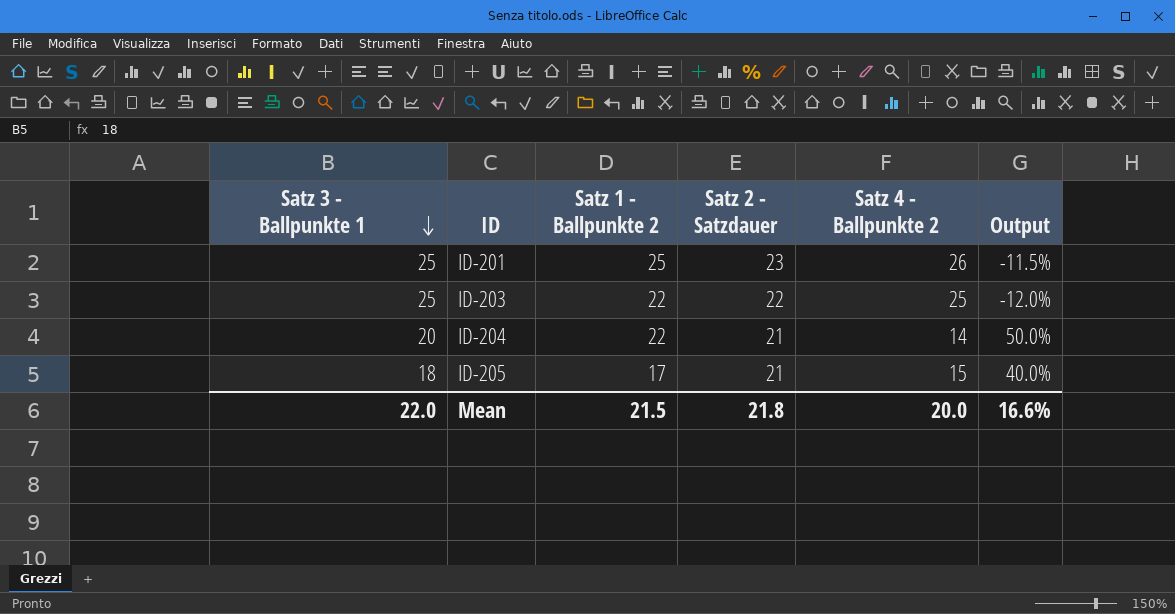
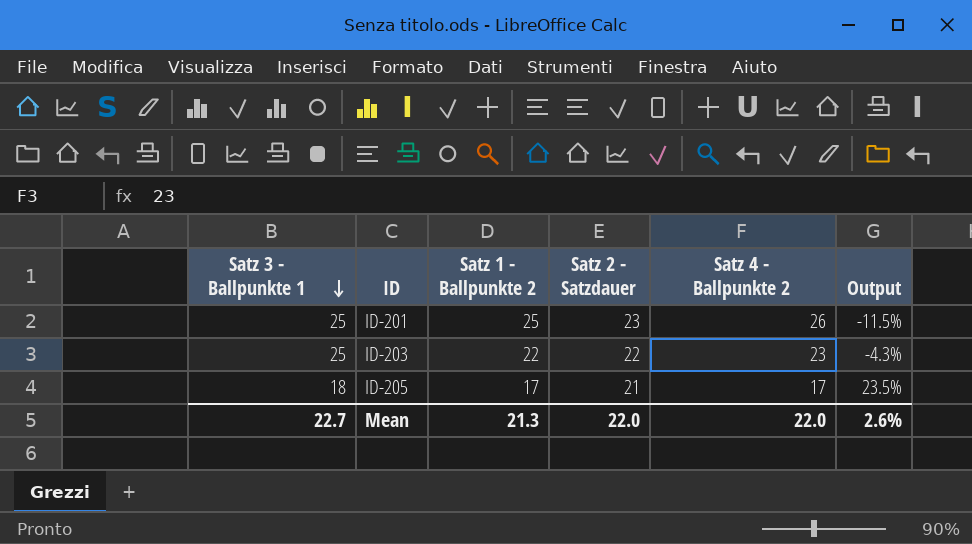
row ID-204: 20 | 22 | 21 | 14 | 50.0% -> none
ID-203 | Satz 4 - Ballpunkte 2: 25 -> 23
ID-203 | Output: -12.0% -> -4.3%
ID-205 | Satz 4 - Ballpunkte 2: 15 -> 17
ID-205 | Output: 40.0% -> 23.5%
Mean | Satz 3 - Ballpunkte 1: 22.0 -> 22.7
Mean | Satz 1 - Ballpunkte 2: 21.5 -> 21.3
Mean | Satz 2 - Satzdauer: 21.8 -> 22.0
Mean | Satz 4 - Ballpunkte 2: 20.0 -> 22.0
Mean | Output: 16.6% -> 2.6%

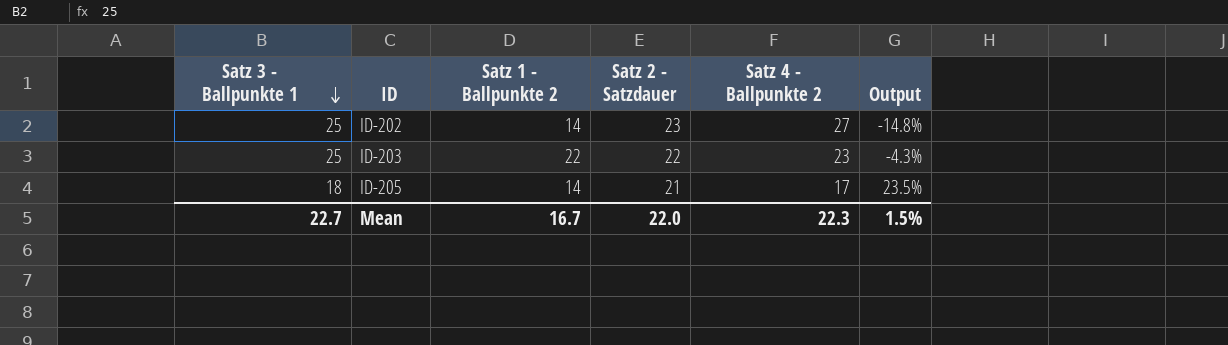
row ID-201: 25 | 25 | 23 | 26 | -11.5% -> none
row ID-202: none -> 25 | 14 | 23 | 27 | -14.8%
ID-205 | Satz 1 - Ballpunkte 2: 17 -> 14
Mean | Satz 1 - Ballpunkte 2: 21.3 -> 16.7
Mean | Satz 4 - Ballpunkte 2: 22.0 -> 22.3
Mean | Output: 2.6% -> 1.5%

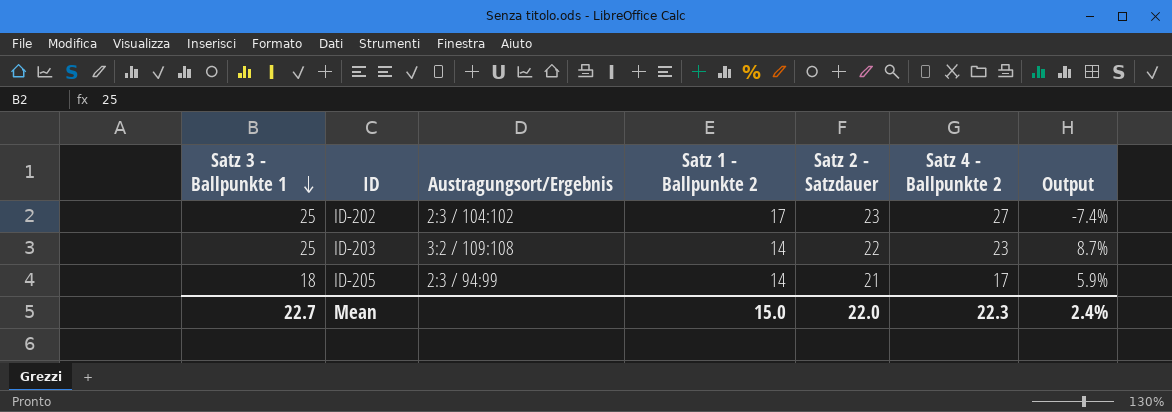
column Austragungsort/Ergebnis | position: none -> 3
column Output | formula: ([Satz 2 - Satzdauer] - [Satz 4 - Ballpunkte 2]) / [Satz 4 - Ballpunkte 2] -> ([Satz 3 - Ballpunkte 1] - [Satz 4 - Ballpunkte 2]) / [Satz 4 - Ballpunkte 2]
ID-202 | Satz 1 - Ballpunkte 2: 14 -> 17
ID-203 | Satz 1 - Ballpunkte 2: 22 -> 14
Mean | Satz 1 - Ballpunkte 2: 16.7 -> 15.0
Mean | Output: 1.5% -> 2.4%

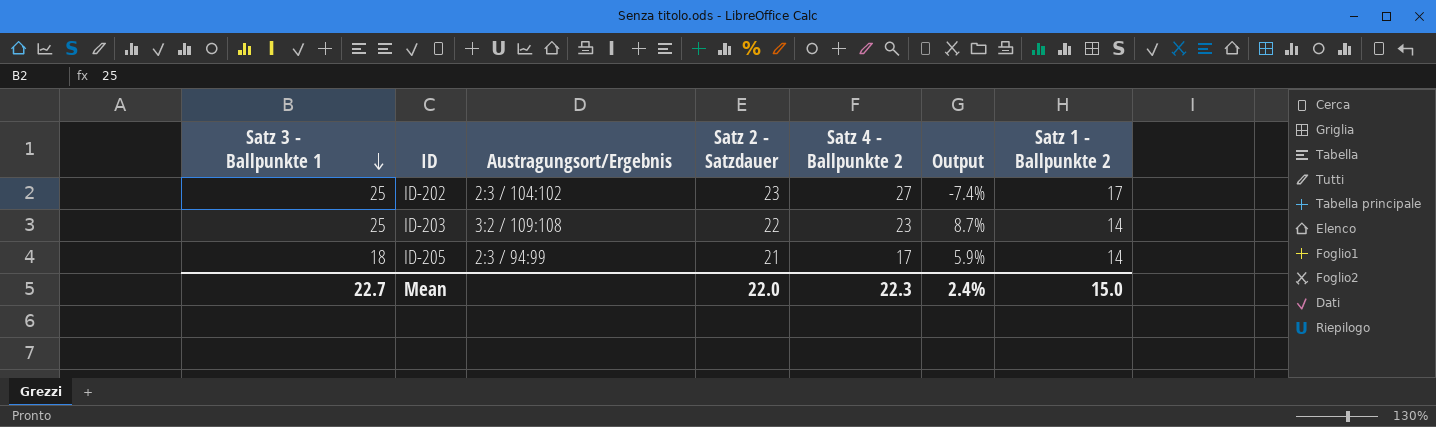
column Satz 1 - Ballpunkte 2 | position: 4 -> 7

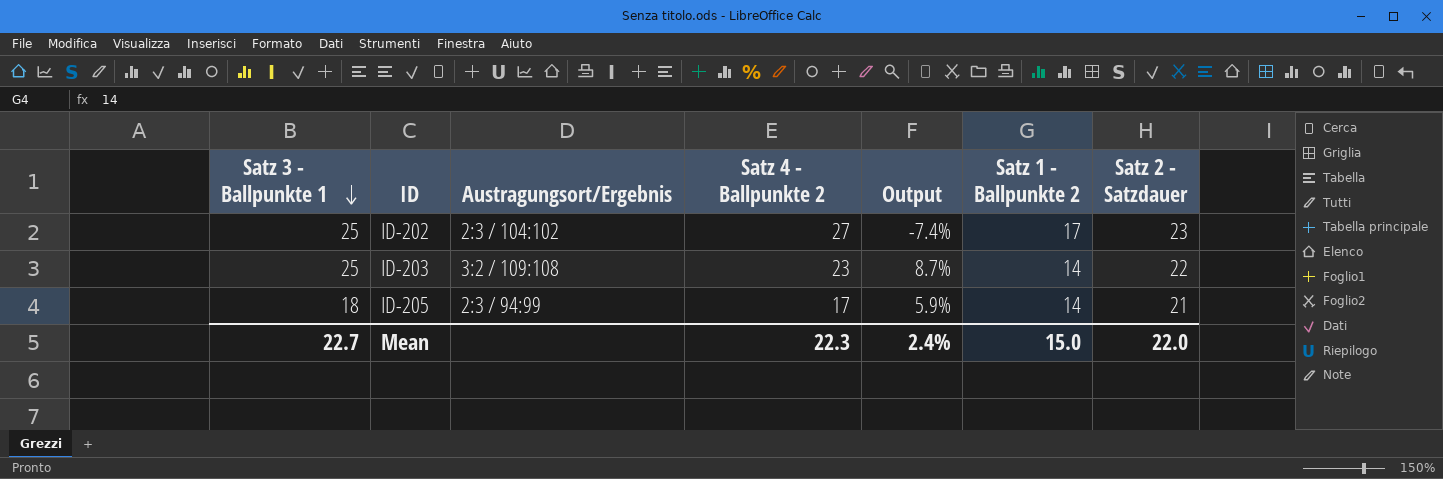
column Satz 2 - Satzdauer | position: 4 -> 7

